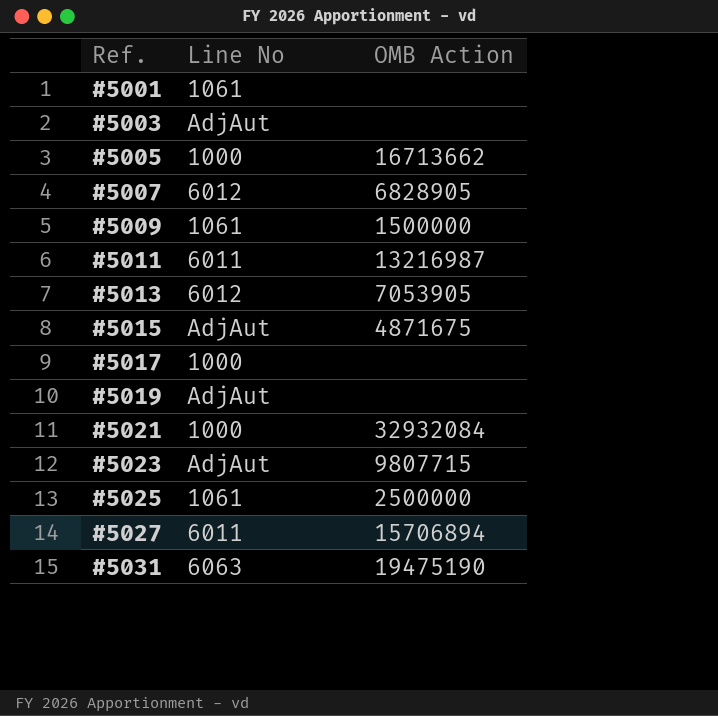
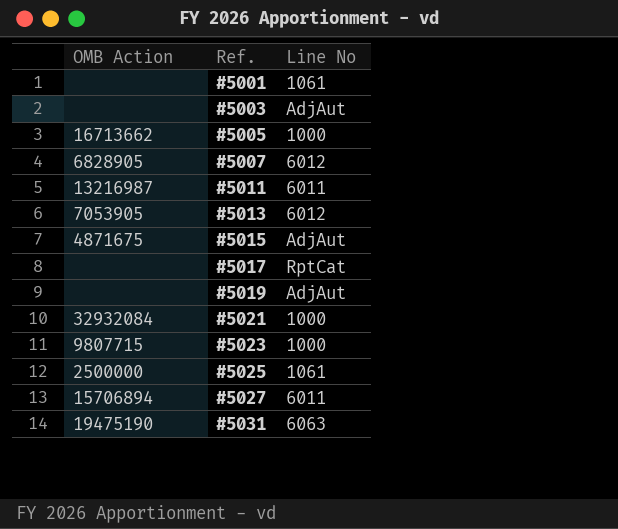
column OMB Action | position: 3 -> 1
row #5009: 1061 | 1500000 -> none
#5017 | Line No: 1000 -> RptCat
#5023 | Line No: AdjAut -> 1000

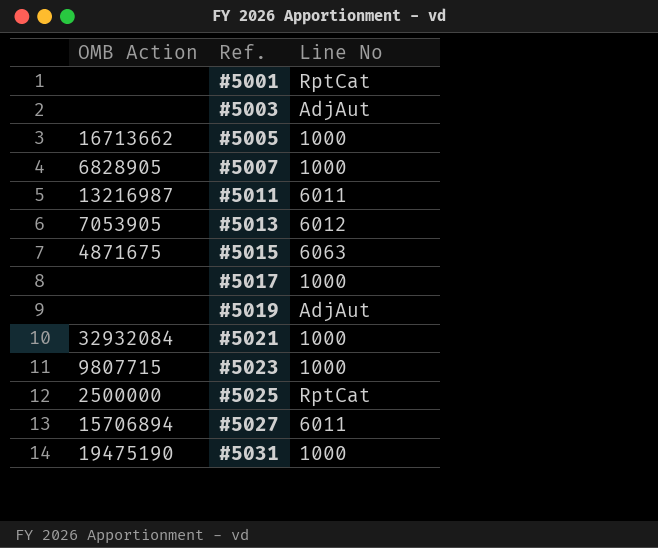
#5001 | Line No: 1061 -> RptCat
#5007 | Line No: 6012 -> 1000
#5015 | Line No: AdjAut -> 6063
#5017 | Line No: RptCat -> 1000
#5025 | Line No: 1061 -> RptCat
#5031 | Line No: 6063 -> 1000

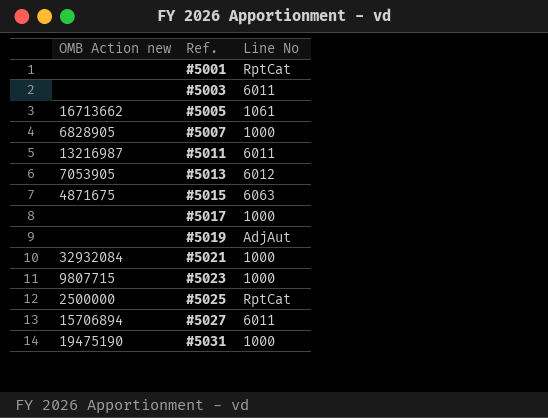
column name: OMB Action -> OMB Action new
#5003 | Line No: AdjAut -> 6011
#5005 | Line No: 1000 -> 1061

